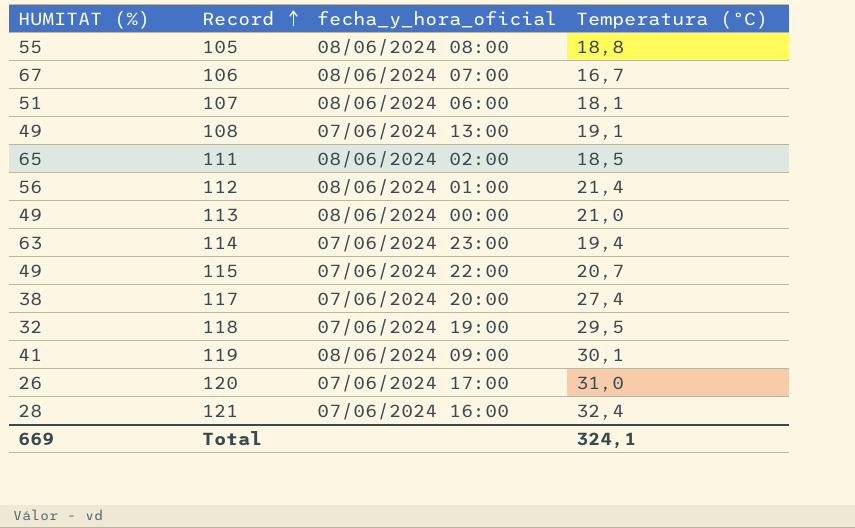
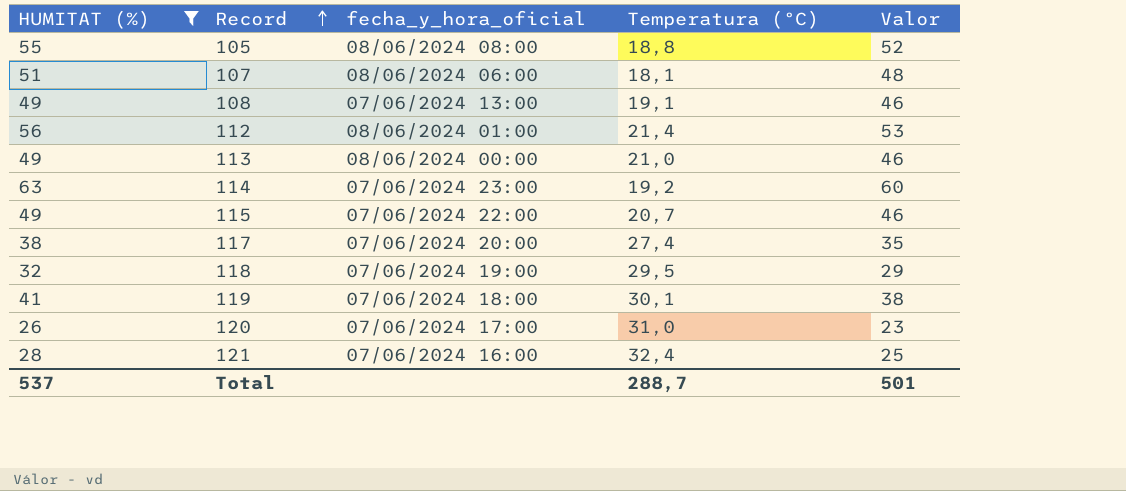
filter: none -> HUMITAT (%) <= 63
column Valor | formula: none -> [HUMITAT (%)] - 3
114 | Temperatura (ºC): 19,4 -> 19,2
119 | fecha_y_hora_oficial: 08/06/2024 09:00 -> 07/06/2024 18:00
Total | HUMITAT (%): 669 -> 537
Total | Temperatura (ºC): 324,1 -> 288,7

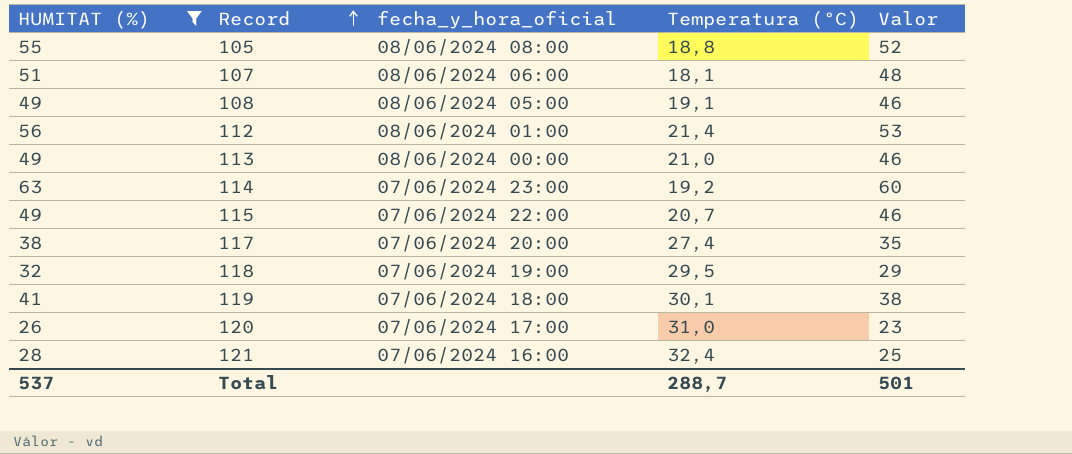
108 | fecha_y_hora_oficial: 07/06/2024 13:00 -> 08/06/2024 05:00

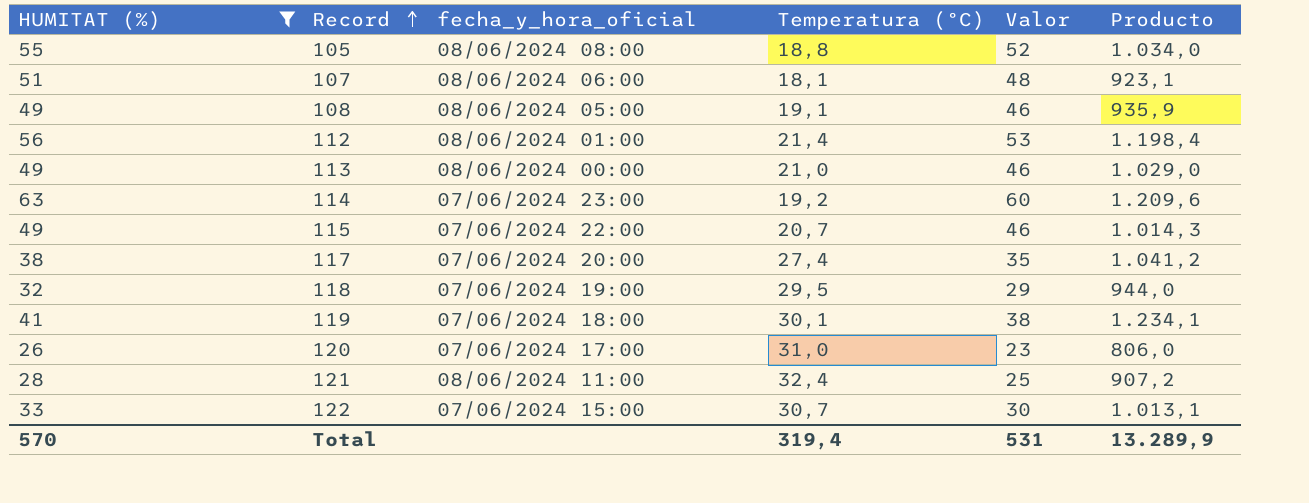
column Producto | formula: none -> [HUMITAT (%)] * [Temperatura (ºC)]
121 | fecha_y_hora_oficial: 07/06/2024 16:00 -> 08/06/2024 11:00
row 122: none -> 33 | 07/06/2024 15:00 | 30,7 | 30 | 1.013,1
Total | HUMITAT (%): 537 -> 570
Total | Temperatura (ºC): 288,7 -> 319,4
Total | Valor: 501 -> 531

